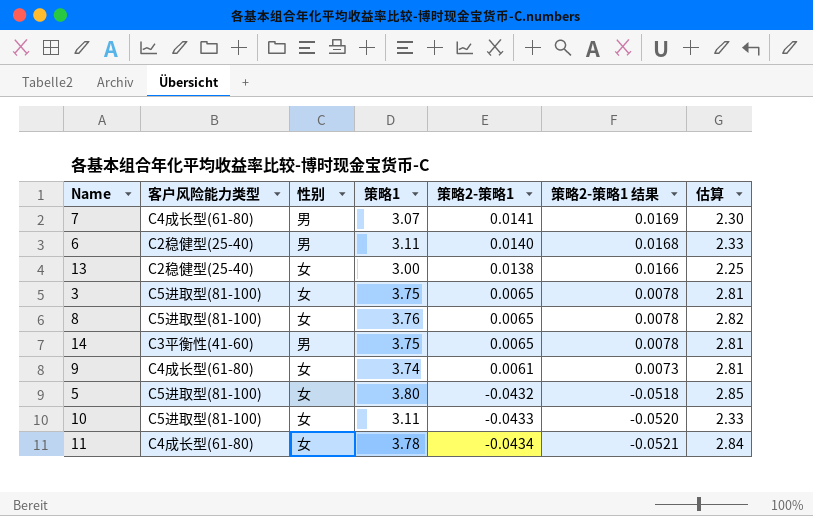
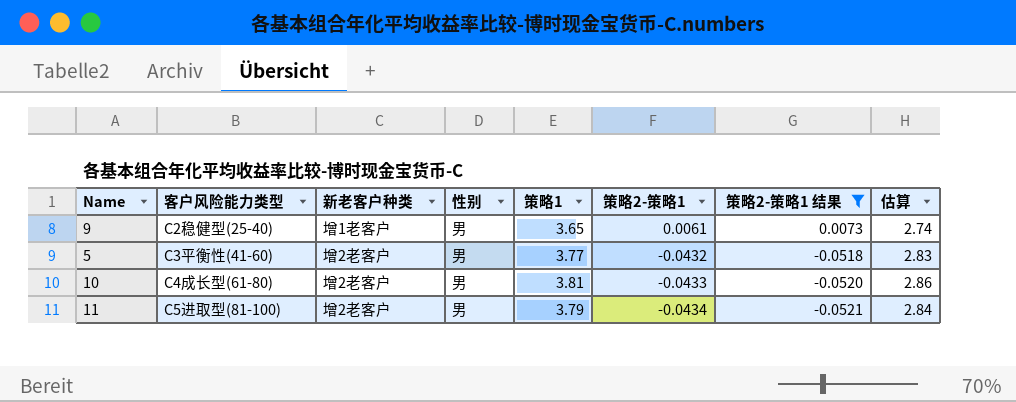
filter: none -> 策略2-策略1 结果 <= 0.0073
column 新老客户种类 | position: none -> 3
9 | 客户风险能力类型: C4成长型(61-80) -> C2稳健型(25-40)
9 | 性别: 女 -> 男
9 | 策略1: 3.74 -> 3.65
9 | 估算: 2.81 -> 2.74
5 | 客户风险能力类型: C5进取型(81-100) -> C3平衡性(41-60)
5 | 性别: 女 -> 男
5 | 策略1: 3.80 -> 3.77
5 | 估算: 2.85 -> 2.83
10 | 客户风险能力类型: C5进取型(81-100) -> C4成长型(61-80)
10 | 性别: 女 -> 男
10 | 策略1: 3.11 -> 3.81
10 | 估算: 2.33 -> 2.86
11 | 客户风险能力类型: C4成长型(61-80) -> C5进取型(81-100)
11 | 性别: 女 -> 男
11 | 策略1: 3.78 -> 3.79

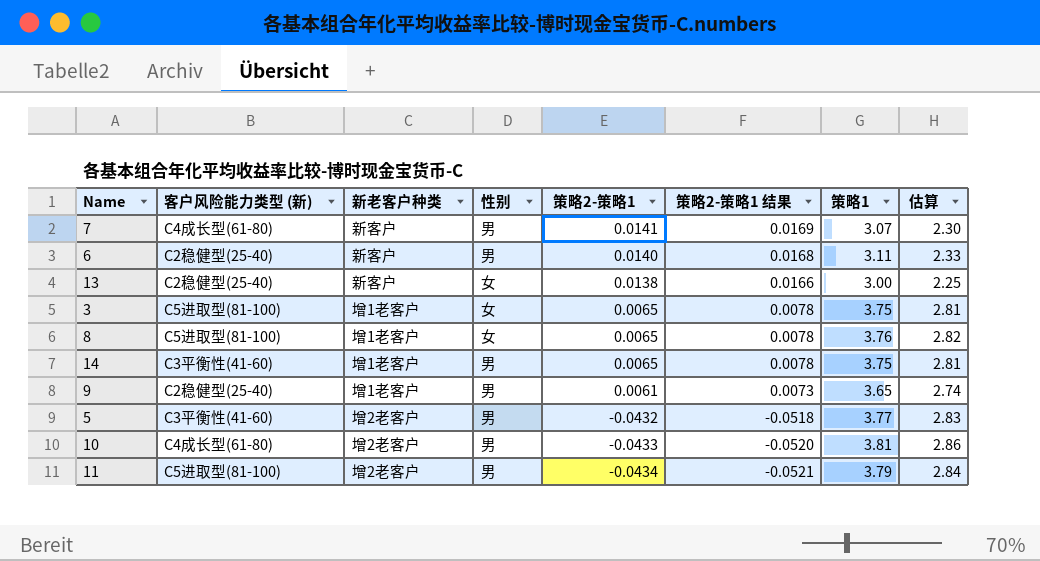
filter: 策略2-策略1 结果 <= 0.0073 -> none
column name: 客户风险能力类型 -> 客户风险能力类型 (新)
column 策略1 | position: 5 -> 7

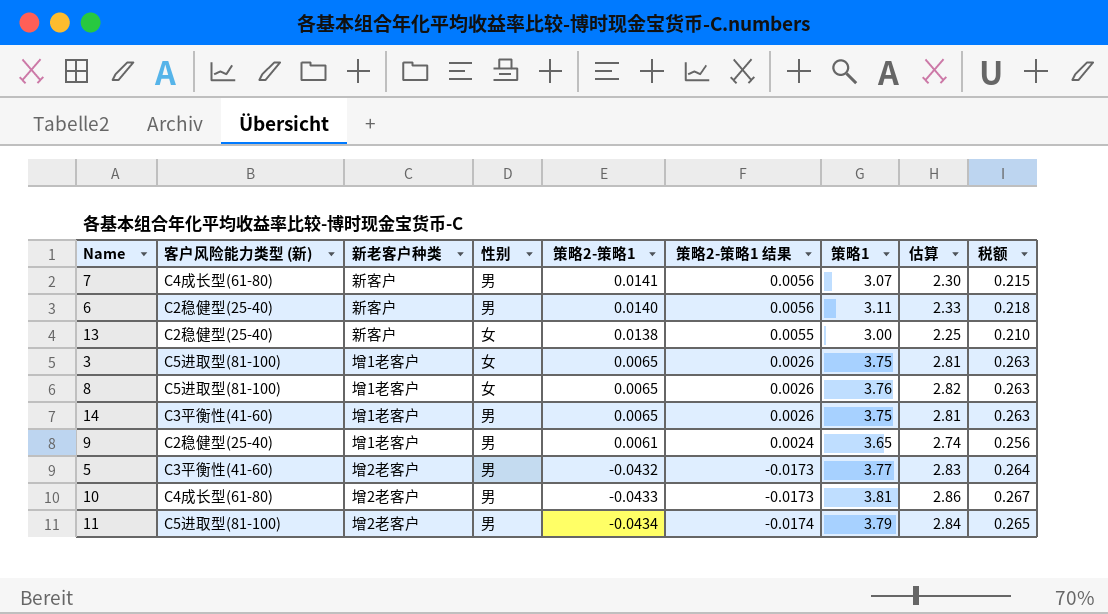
column 策略2-策略1 结果 | formula: [策略2-策略1] * 1.2 -> [策略2-策略1] * 0.4
column 税额 | formula: none -> [策略1] * 0.07

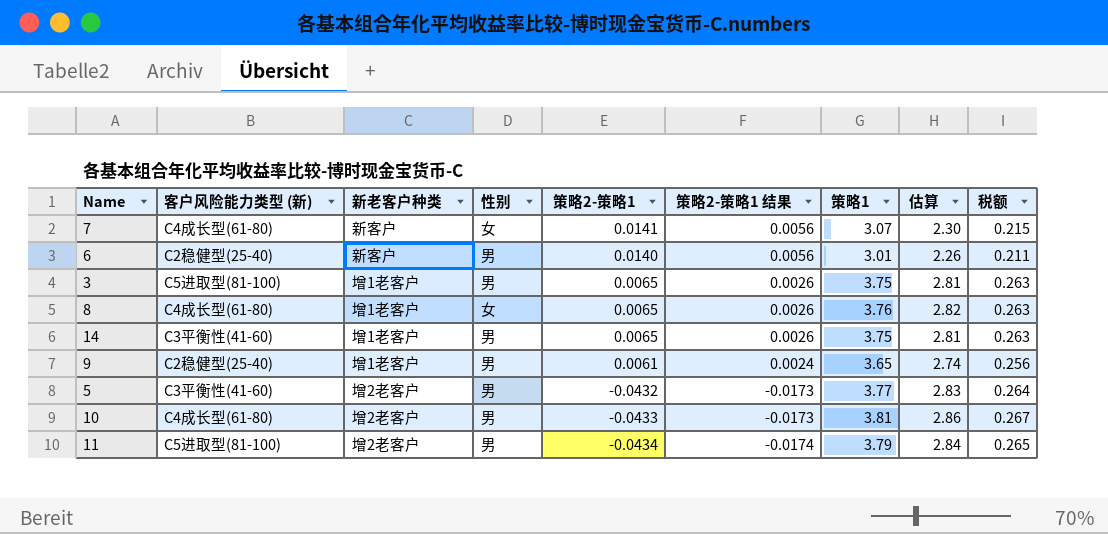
row 13: C2稳健型(25-40) | 新客户 | 女 | 0.0138 | 0.0055 | 3.00 | 2.25 | 0.210 -> none
7 | 性别: 男 -> 女
6 | 策略1: 3.11 -> 3.01
6 | 估算: 2.33 -> 2.26
6 | 税额: 0.218 -> 0.211
3 | 性别: 女 -> 男
8 | 客户风险能力类型 (新): C5进取型(81-100) -> C4成长型(61-80)

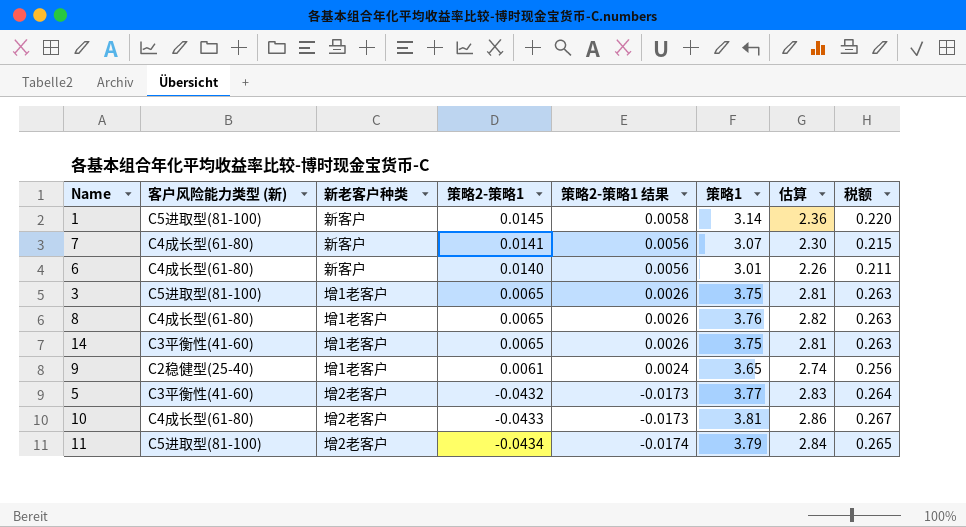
column 性别 | position: 4 -> none
row 1: none -> C5进取型(81-100) | 新客户 | 0.0145 | 0.0058 | 3.14 | 2.36 | 0.220
6 | 客户风险能力类型 (新): C2稳健型(25-40) -> C4成长型(61-80)

